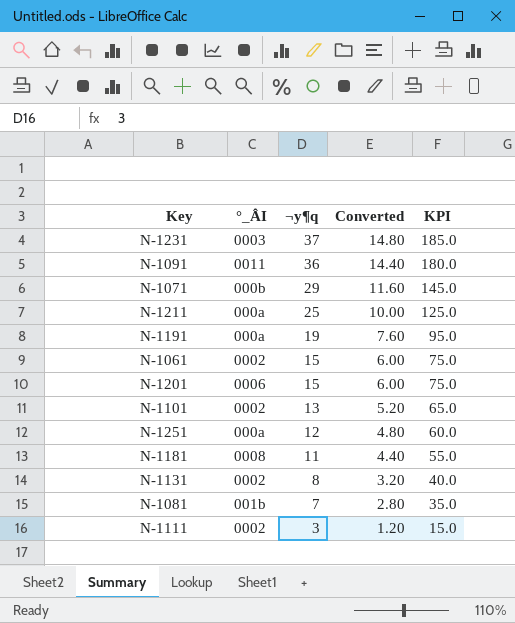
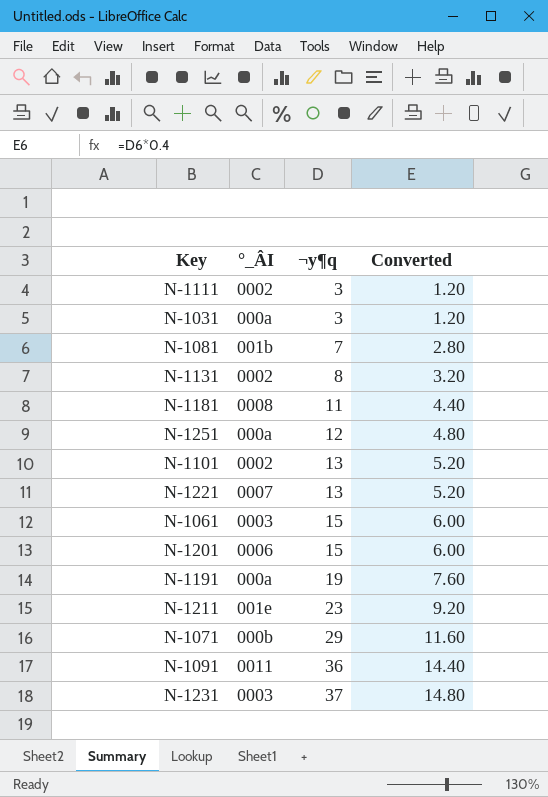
row order: ¬y¶q descending -> ¬y¶q ascending
column KPI | formula: [¬y¶q] * 5 -> none
row N-1031: none -> 000a | 3 | 1.20
row N-1221: none -> 0007 | 13 | 5.20
N-1061 | °_ÂI: 0002 -> 0003
N-1211 | °_ÂI: 000a -> 001e
N-1211 | ¬y¶q: 25 -> 23
N-1211 | Converted: 10.00 -> 9.20

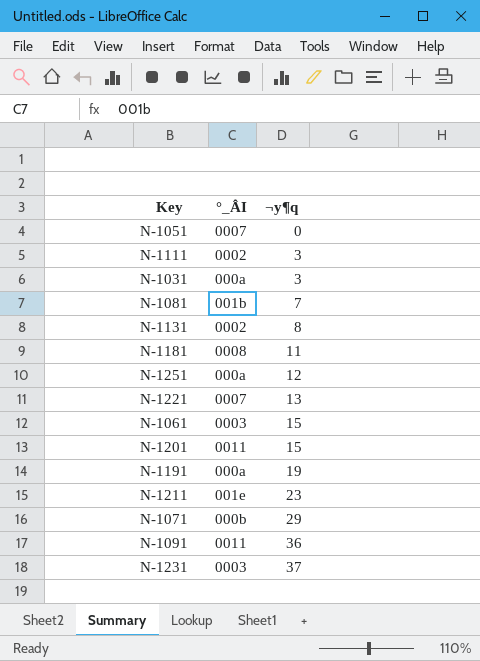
column Converted | formula: [¬y¶q] * 0.4 -> none
row N-1101: 0002 | 13 | 5.20 -> none
row N-1051: none -> 0007 | 0
N-1201 | °_ÂI: 0006 -> 0011

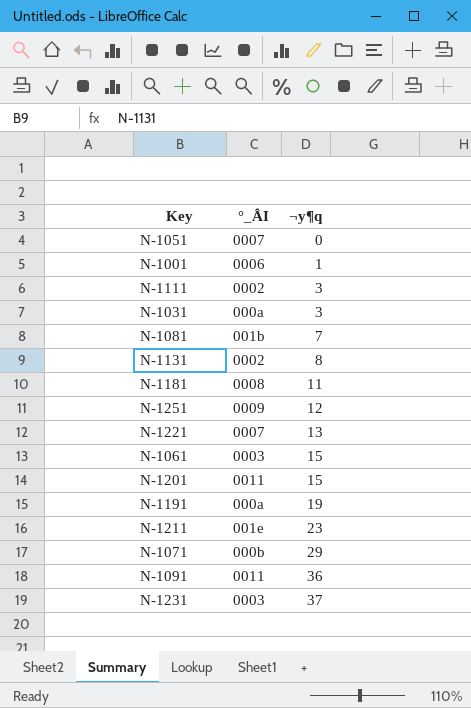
row N-1001: none -> 0006 | 1
N-1251 | °_ÂI: 000a -> 0009

